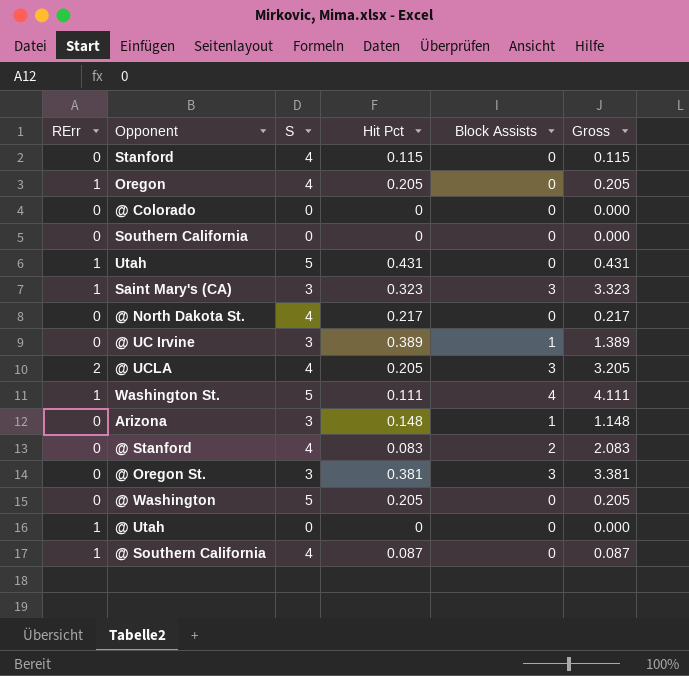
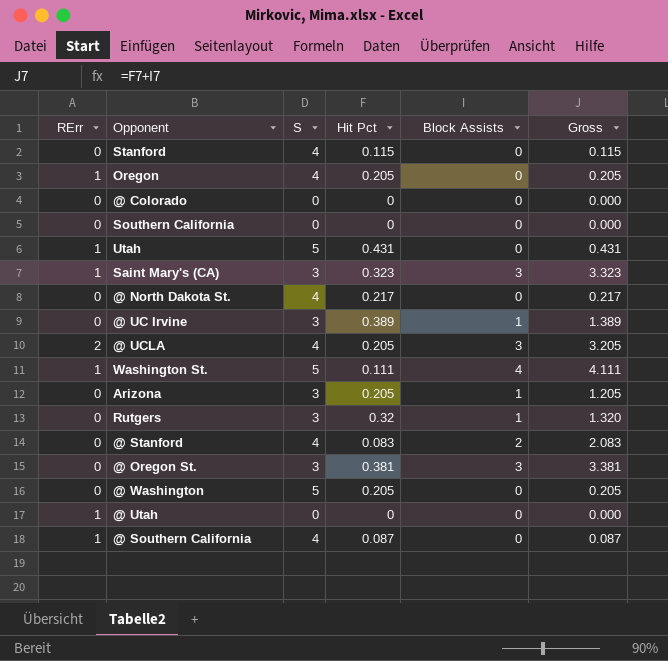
Arizona | Hit Pct: 0.148 -> 0.205
Arizona | Gross: 1.148 -> 1.205
row Rutgers: none -> 0 | 3 | 0.32 | 1 | 1.320

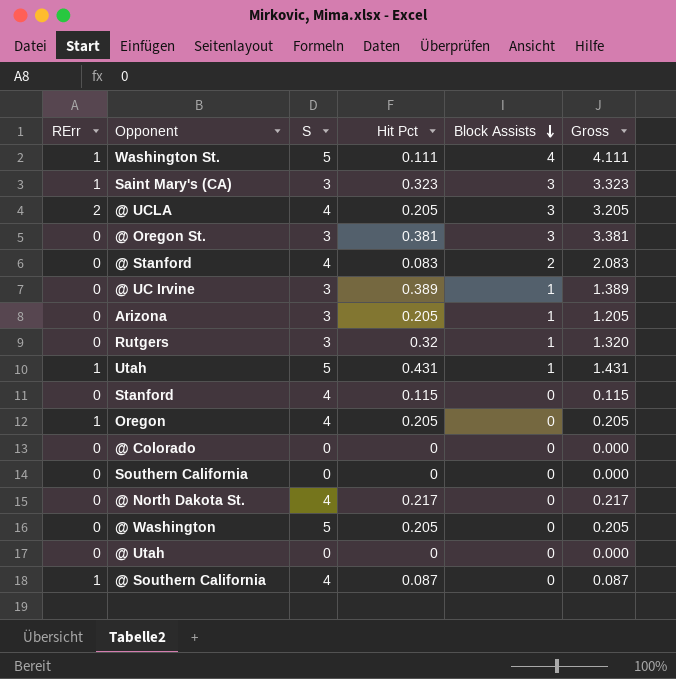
row order: none -> Block Assists descending
Utah | Block Assists: 0 -> 1
Utah | Gross: 0.431 -> 1.431
@ Utah | RErr: 1 -> 0

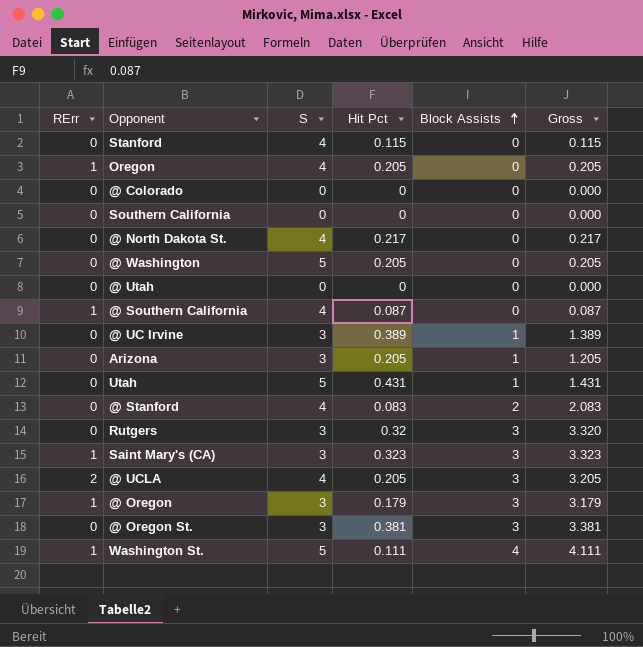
row order: Block Assists descending -> Block Assists ascending
Utah | RErr: 1 -> 0
Rutgers | Block Assists: 1 -> 3
Rutgers | Gross: 1.320 -> 3.320
row @ Oregon: none -> 1 | 3 | 0.179 | 3 | 3.179

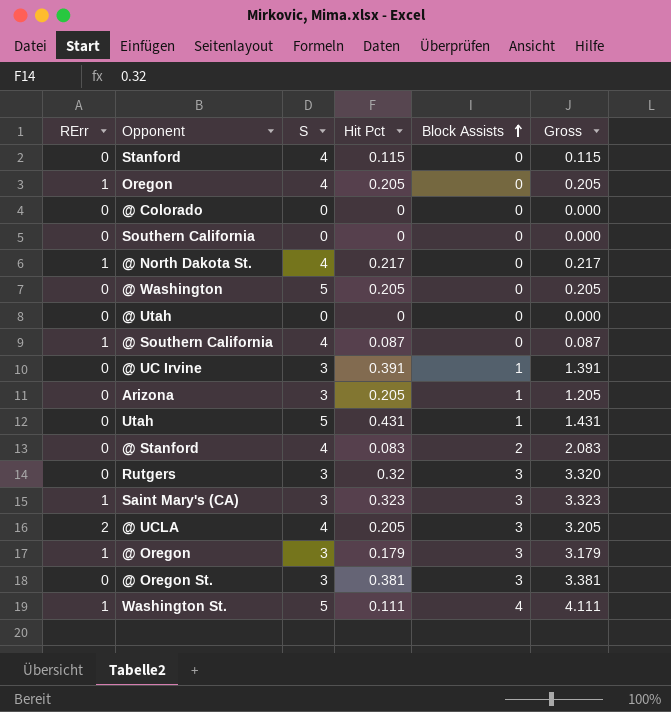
@ North Dakota St. | RErr: 0 -> 1
@ UC Irvine | Hit Pct: 0.389 -> 0.391
@ UC Irvine | Gross: 1.389 -> 1.391

